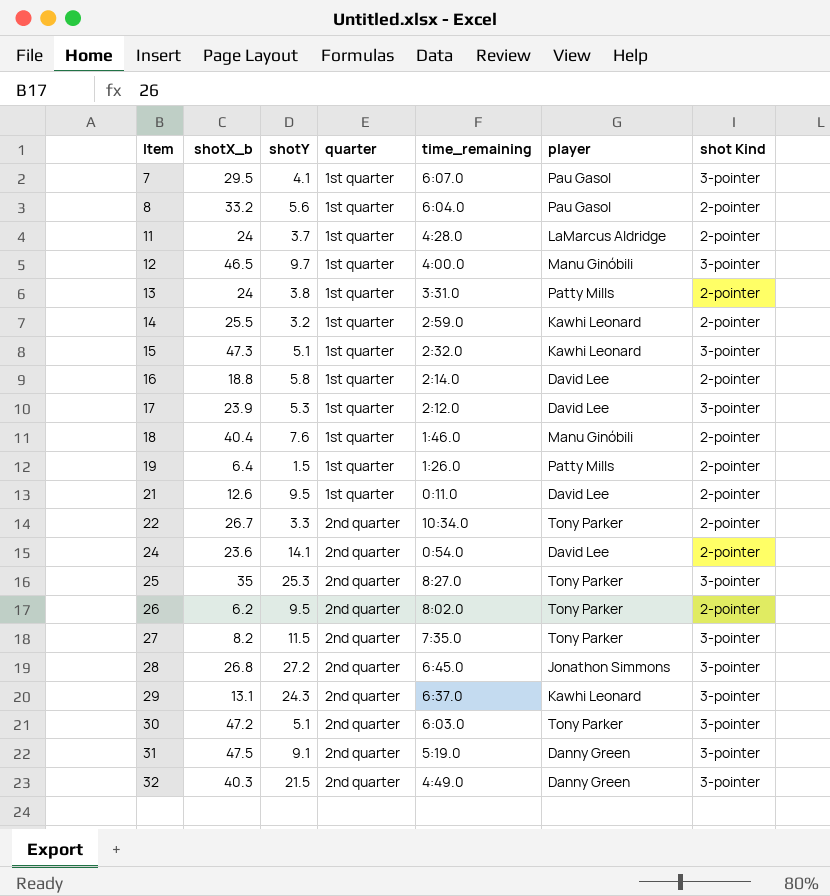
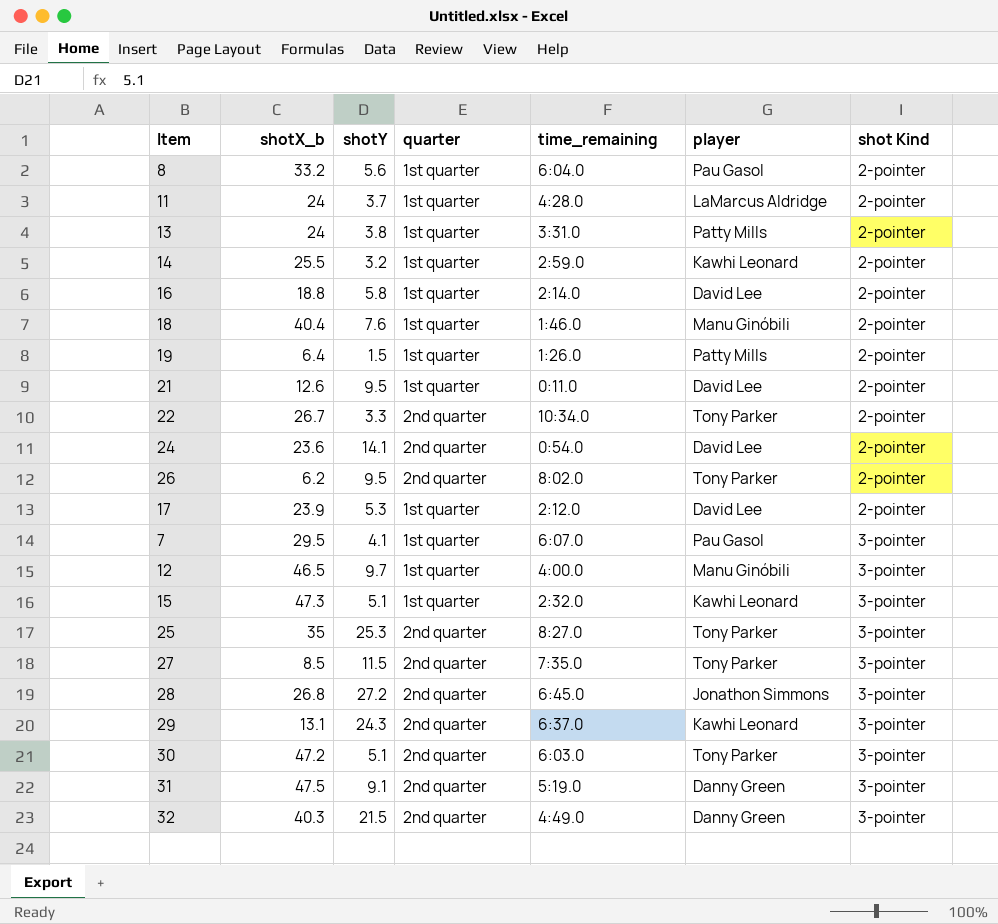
row order: Item ascending -> shot Kind ascending
17 | shot Kind: 3-pointer -> 2-pointer
27 | shotX_b: 8.2 -> 8.5

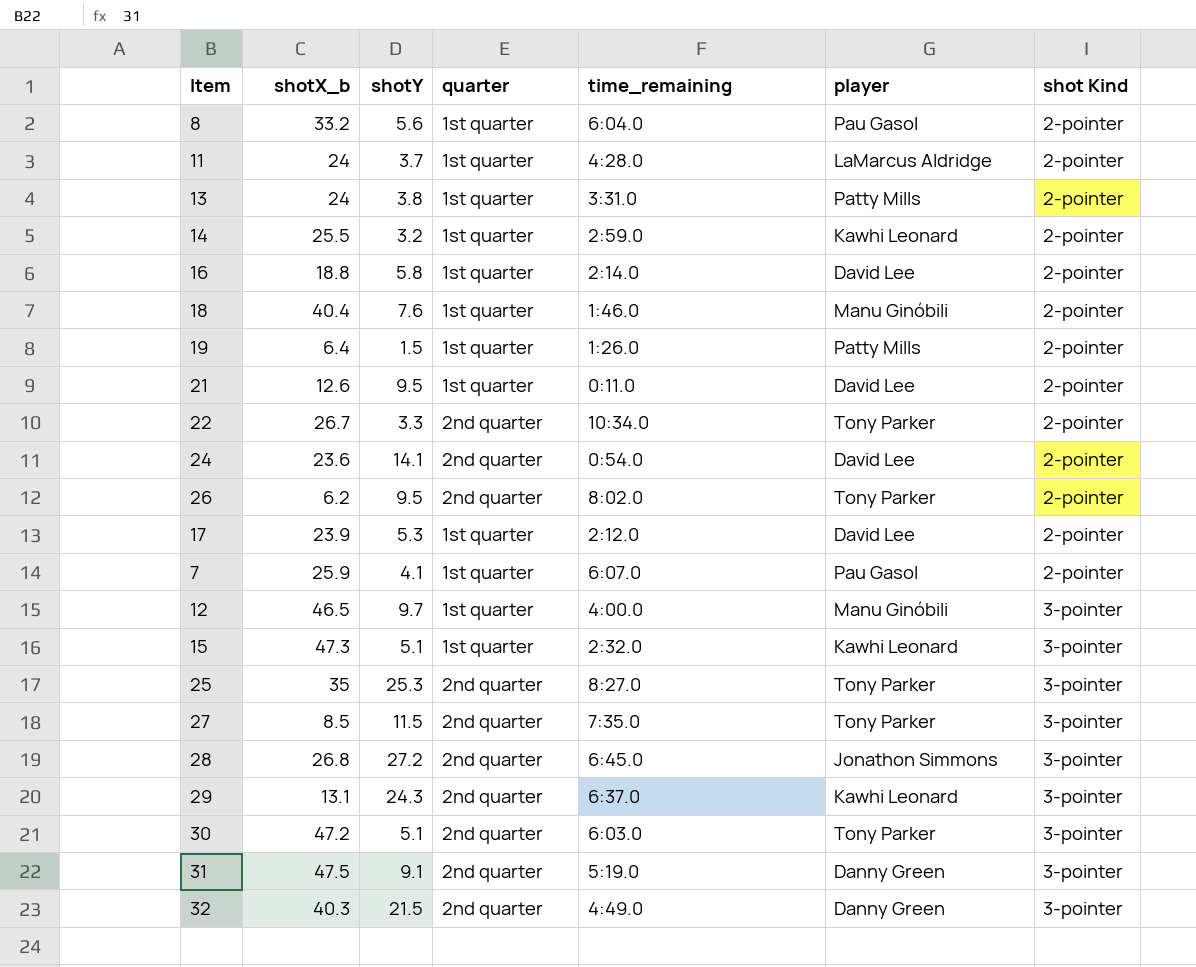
7 | shotX_b: 29.5 -> 25.9
7 | shot Kind: 3-pointer -> 2-pointer

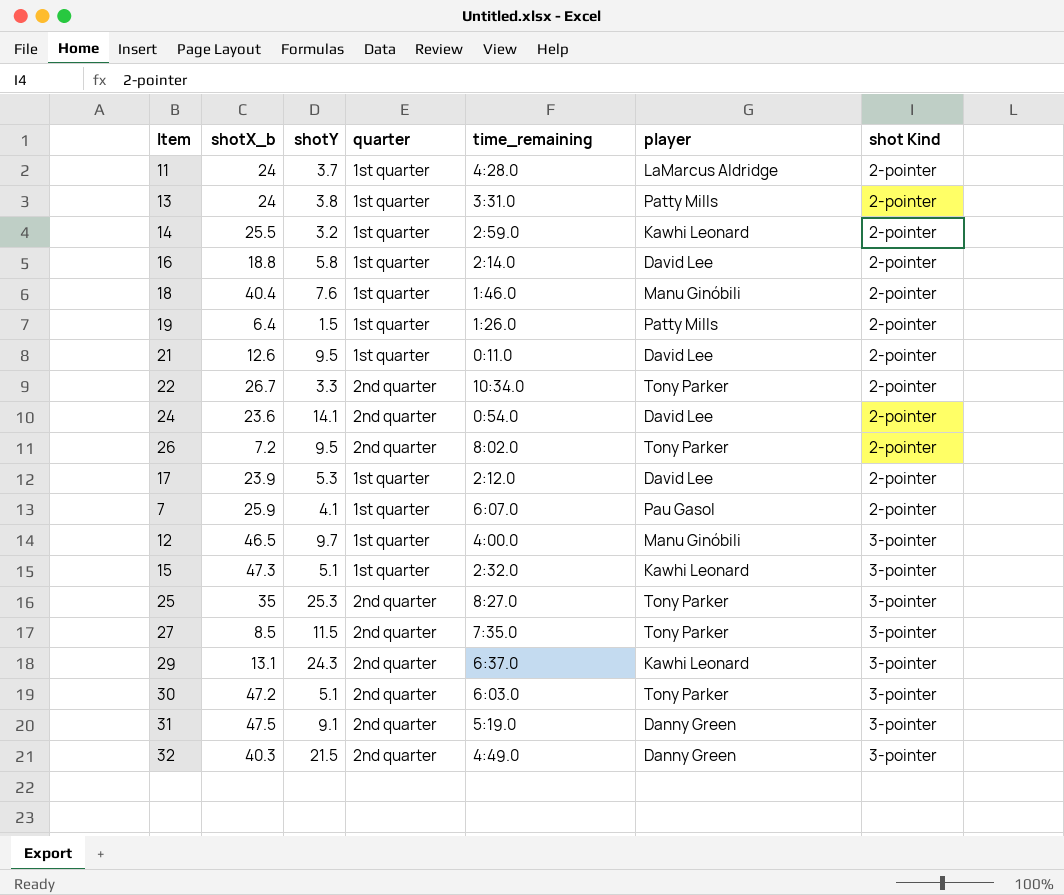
row 8: 33.2 | 5.6 | 1st quarter | 6:04.0 | Pau Gasol | 2-pointer -> none
row 28: 26.8 | 27.2 | 2nd quarter | 6:45.0 | Jonathon Simmons | 3-pointer -> none
26 | shotX_b: 6.2 -> 7.2

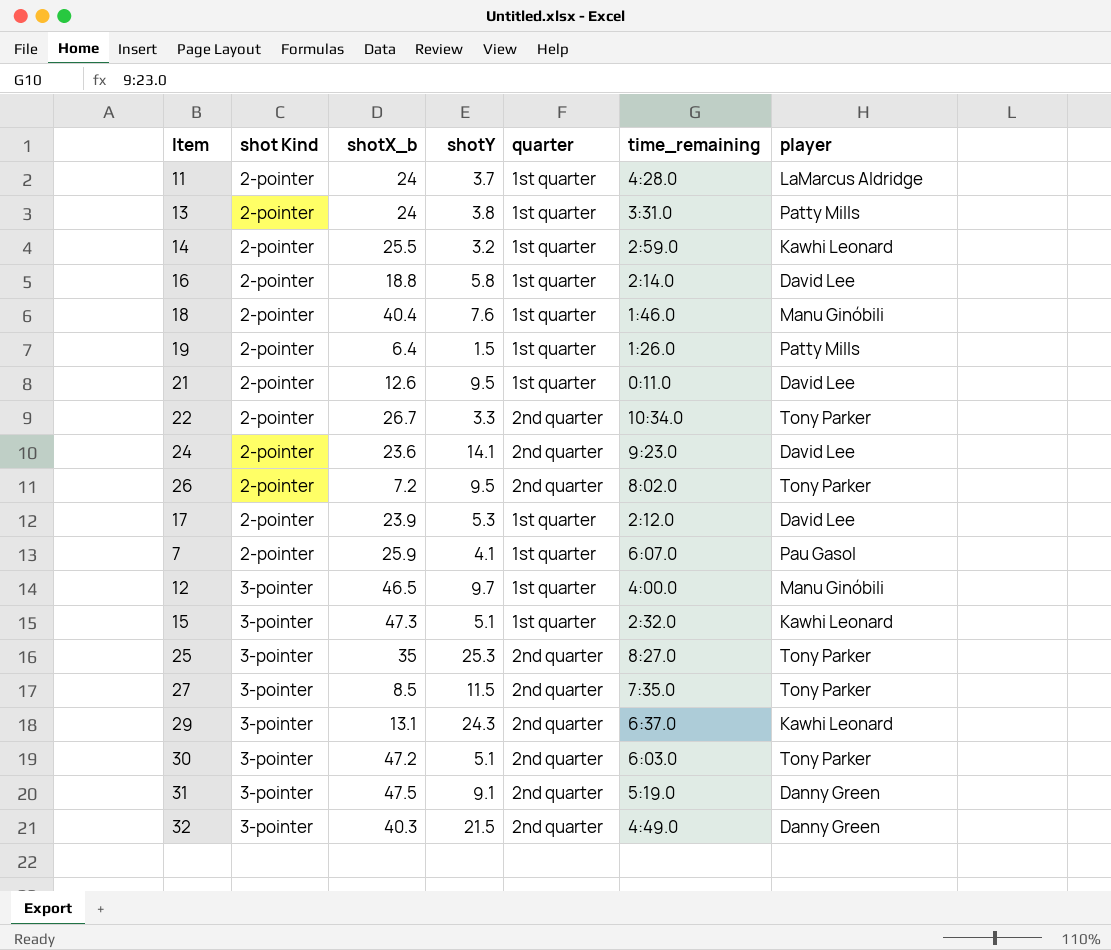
column shot Kind | position: 7 -> 2
24 | time_remaining: 0:54.0 -> 9:23.0

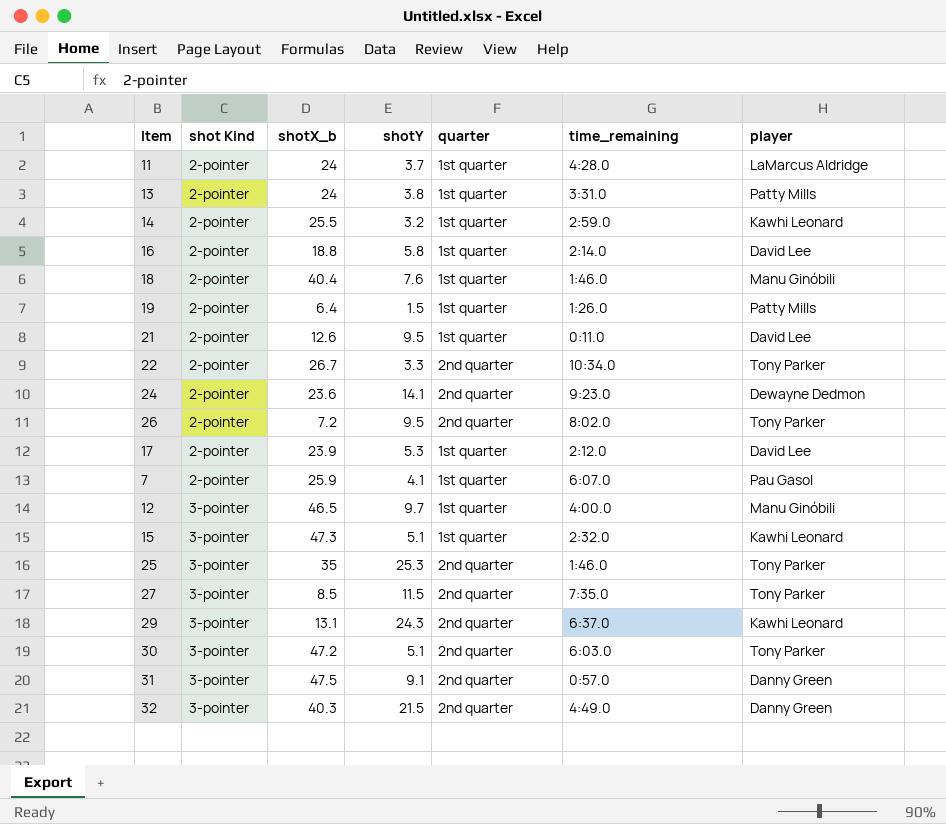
24 | player: David Lee -> Dewayne Dedmon
25 | time_remaining: 8:27.0 -> 1:46.0
31 | time_remaining: 5:19.0 -> 0:57.0

